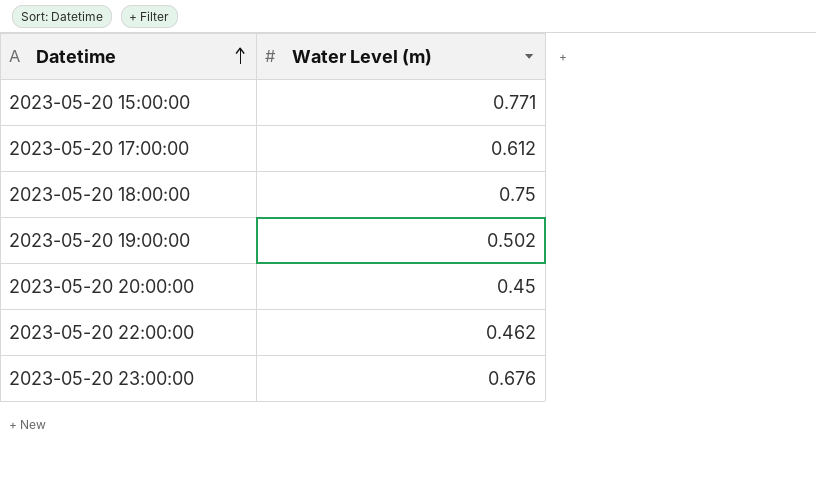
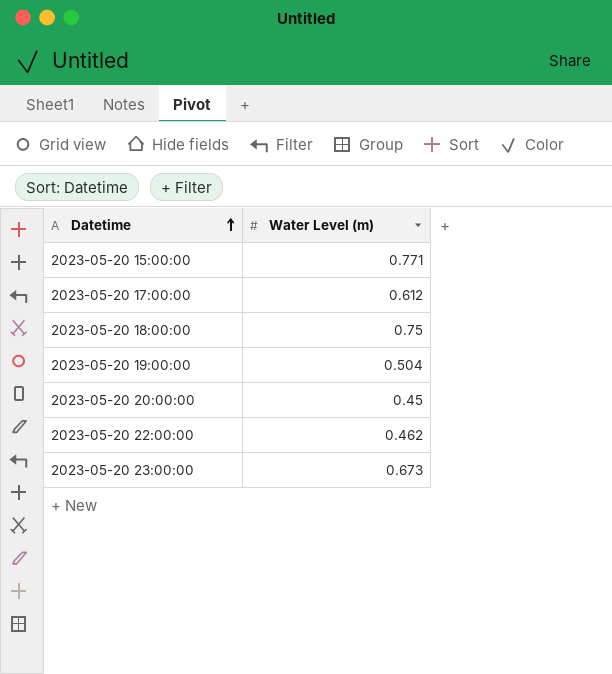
2023-05-20 19:00:00 | Water Level (m): 0.502 -> 0.504
2023-05-20 23:00:00 | Water Level (m): 0.676 -> 0.673

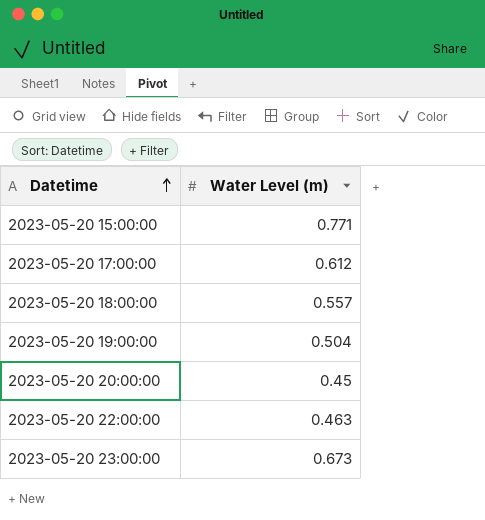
2023-05-20 18:00:00 | Water Level (m): 0.75 -> 0.557
2023-05-20 22:00:00 | Water Level (m): 0.462 -> 0.463

